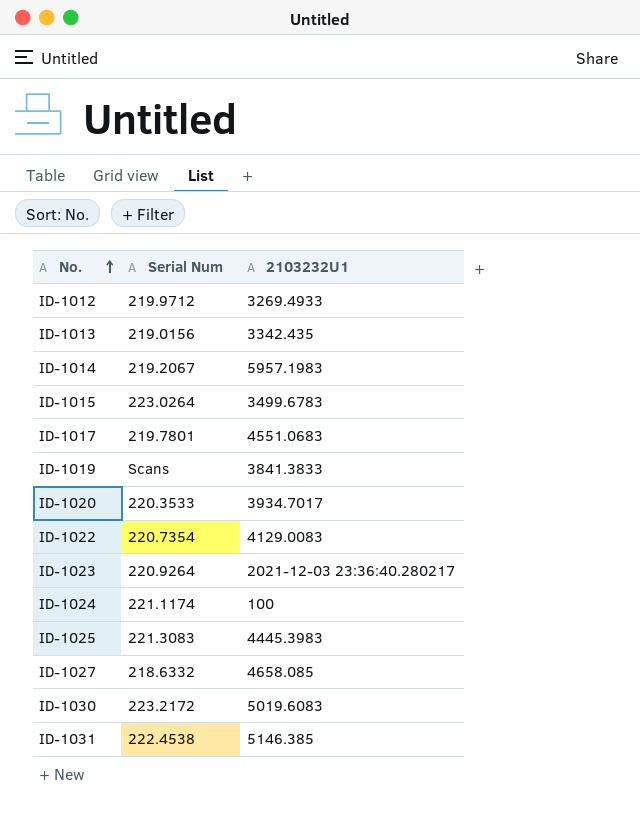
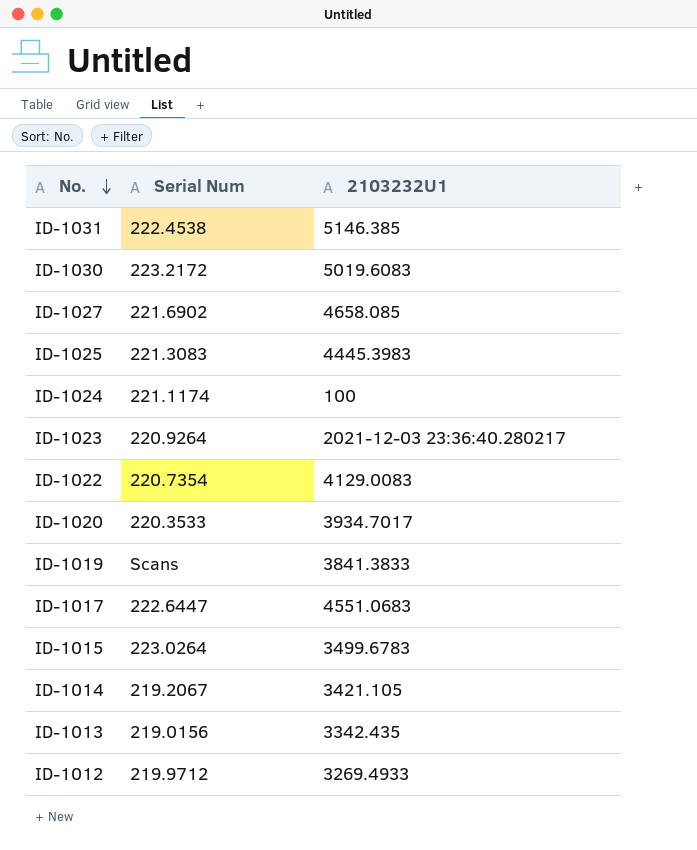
row order: No. ascending -> No. descending
ID-1027 | Serial Num: 218.6332 -> 221.6902
ID-1017 | Serial Num: 219.7801 -> 222.6447
ID-1014 | 2103232U1: 5957.1983 -> 3421.105

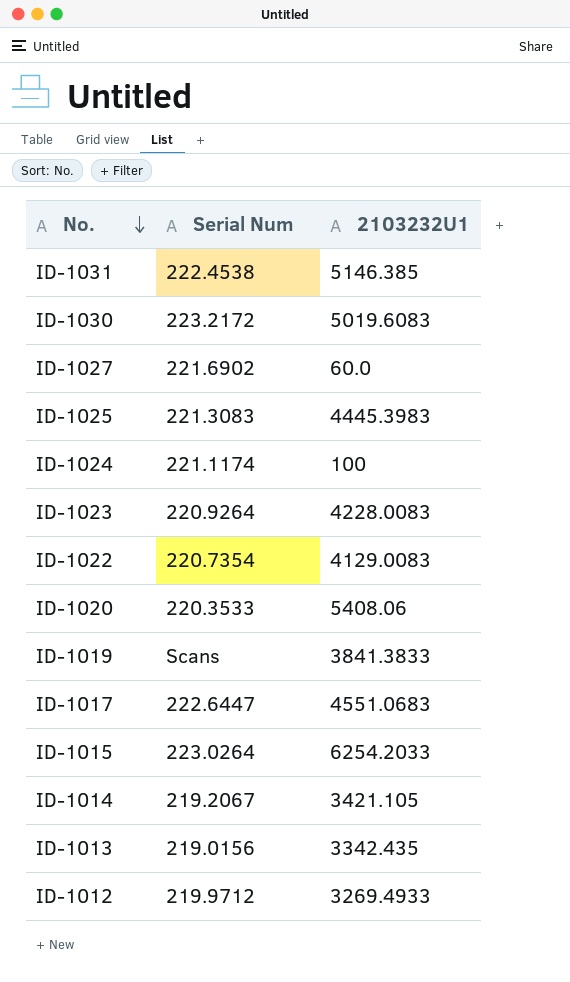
ID-1027 | 2103232U1: 4658.085 -> 60.0
ID-1023 | 2103232U1: 2021-12-03 23:36:40.280217 -> 4228.0083
ID-1020 | 2103232U1: 3934.7017 -> 5408.06
ID-1015 | 2103232U1: 3499.6783 -> 6254.2033

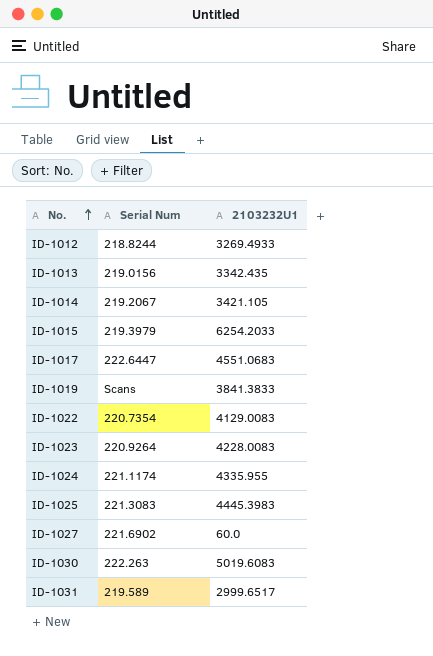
row order: No. descending -> No. ascending
row ID-1020: 220.3533 | 5408.06 -> none
ID-1012 | Serial Num: 219.9712 -> 218.8244
ID-1015 | Serial Num: 223.0264 -> 219.3979
ID-1024 | 2103232U1: 100 -> 4335.955
ID-1030 | Serial Num: 223.2172 -> 222.263
ID-1031 | Serial Num: 222.4538 -> 219.589
ID-1031 | 2103232U1: 5146.385 -> 2999.6517

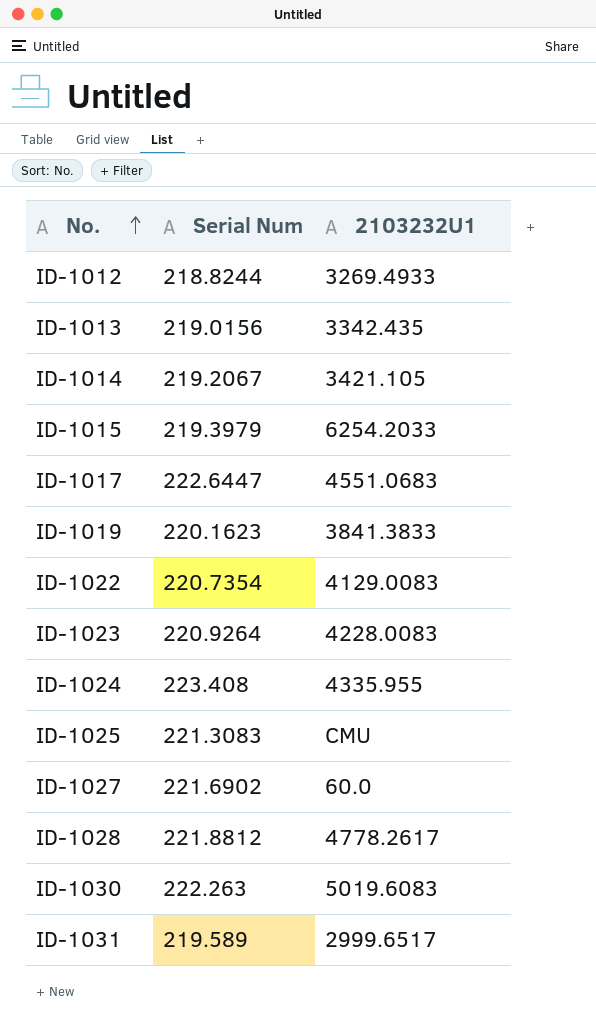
ID-1019 | Serial Num: Scans -> 220.1623
ID-1024 | Serial Num: 221.1174 -> 223.408
ID-1025 | 2103232U1: 4445.3983 -> CMU
row ID-1028: none -> 221.8812 | 4778.2617

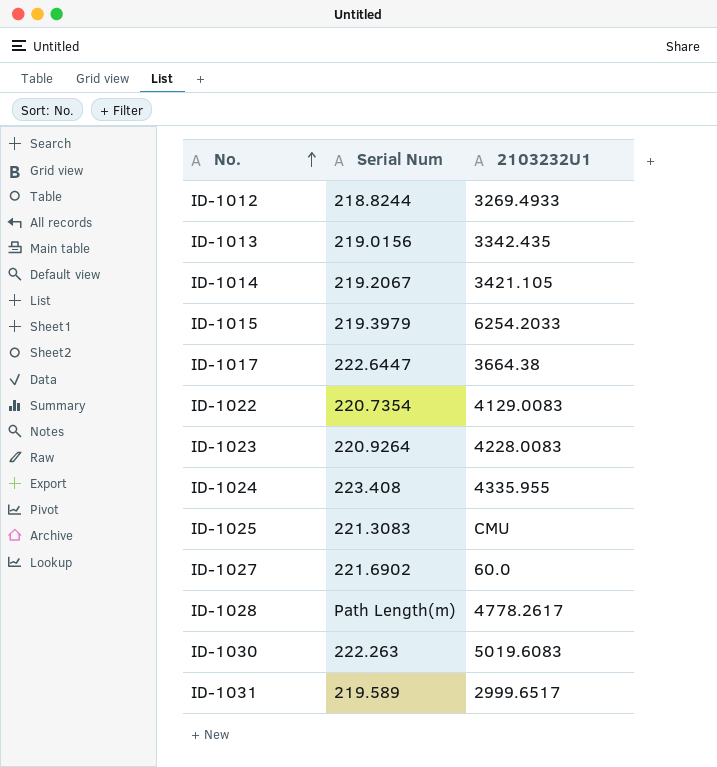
row ID-1019: 220.1623 | 3841.3833 -> none
ID-1017 | 2103232U1: 4551.0683 -> 3664.38
ID-1028 | Serial Num: 221.8812 -> Path Length(m)

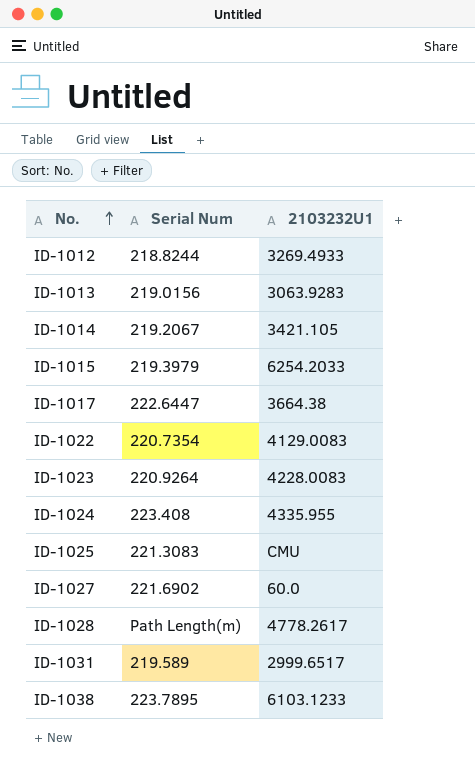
row ID-1030: 222.263 | 5019.6083 -> none
ID-1013 | 2103232U1: 3342.435 -> 3063.9283
row ID-1038: none -> 223.7895 | 6103.1233

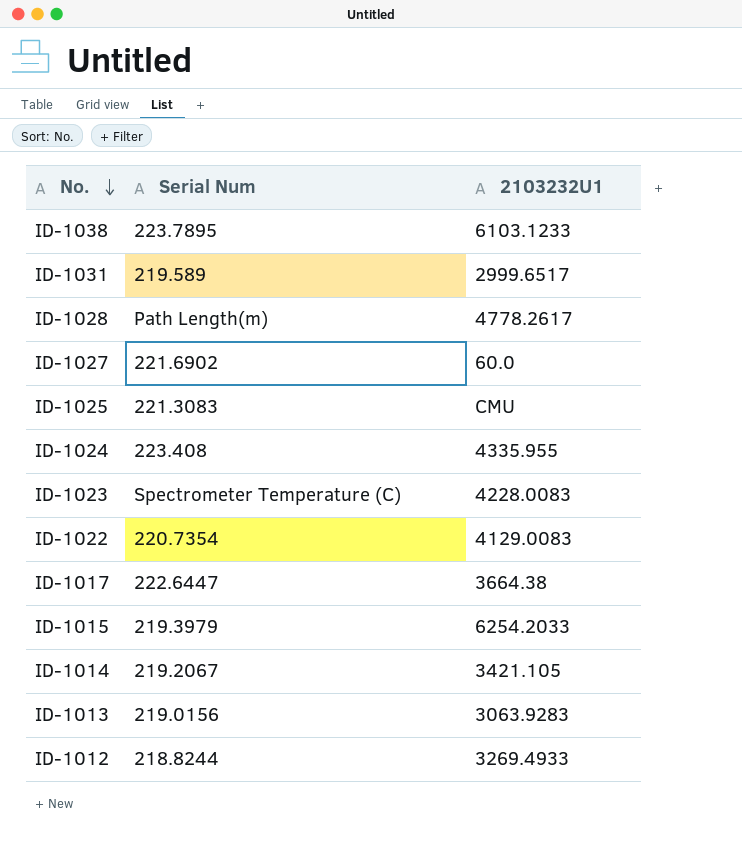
row order: No. ascending -> No. descending
ID-1023 | Serial Num: 220.9264 -> Spectrometer Temperature (C)

